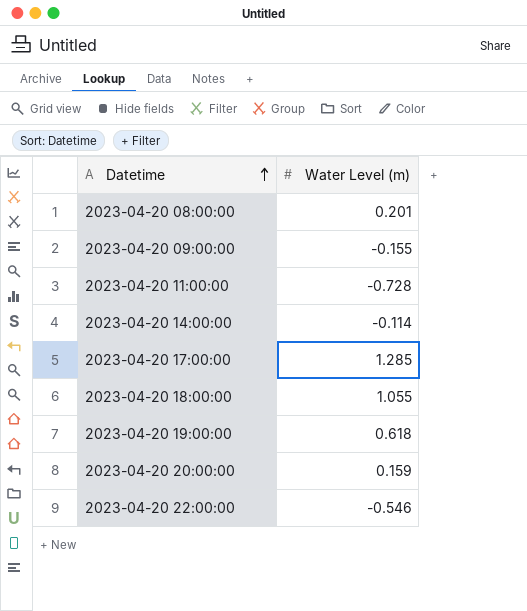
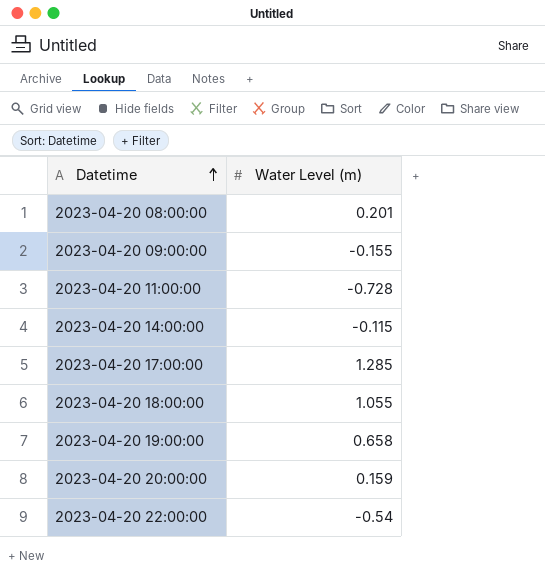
2023-04-20 14:00:00 | Water Level (m): -0.114 -> -0.115
2023-04-20 19:00:00 | Water Level (m): 0.618 -> 0.658
2023-04-20 22:00:00 | Water Level (m): -0.546 -> -0.54

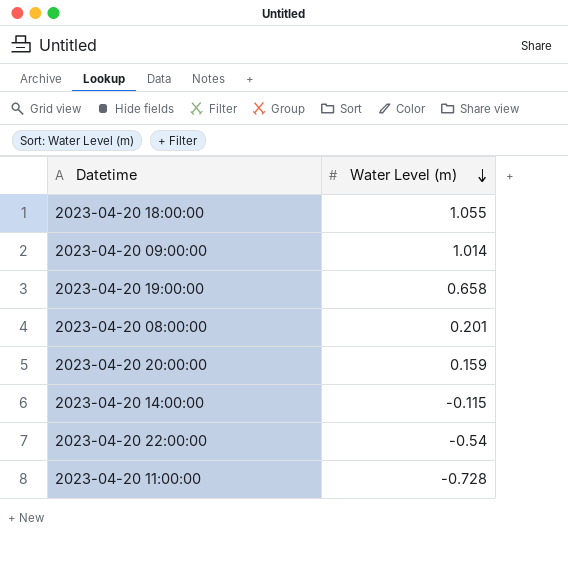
row order: Datetime ascending -> Water Level (m) descending
row 2023-04-20 17:00:00: 1.285 -> none
2023-04-20 09:00:00 | Water Level (m): -0.155 -> 1.014

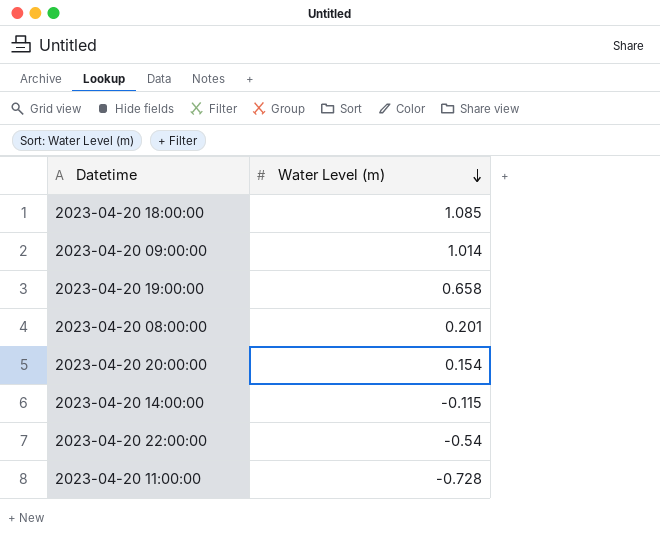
2023-04-20 18:00:00 | Water Level (m): 1.055 -> 1.085
2023-04-20 20:00:00 | Water Level (m): 0.159 -> 0.154

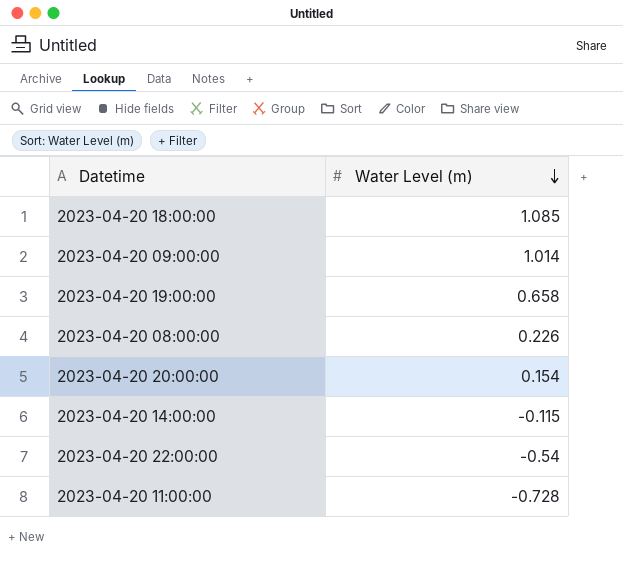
2023-04-20 08:00:00 | Water Level (m): 0.201 -> 0.226

